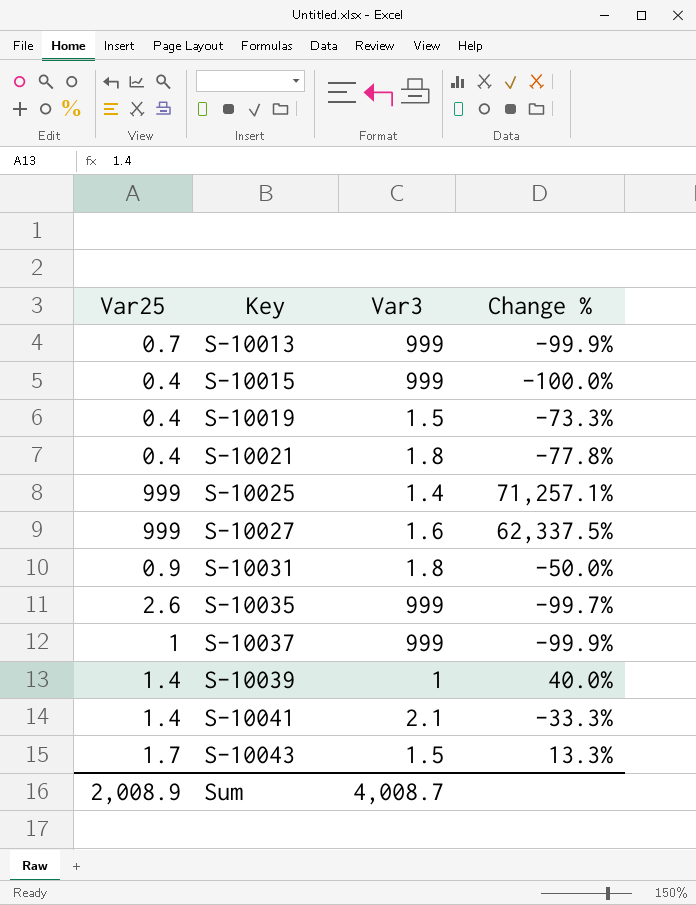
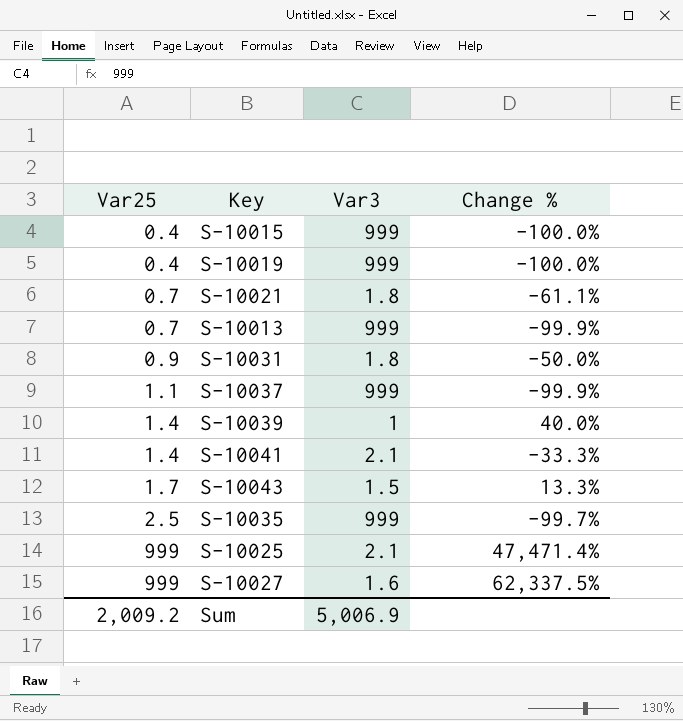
row order: Key ascending -> Var25 ascending
S-10019 | Var3: 1.5 -> 999
S-10019 | Change %: -73.3% -> -100.0%
S-10021 | Var25: 0.4 -> 0.7
S-10021 | Change %: -77.8% -> -61.1%
S-10037 | Var25: 1 -> 1.1
S-10035 | Var25: 2.6 -> 2.5
S-10025 | Var3: 1.4 -> 2.1
S-10025 | Change %: 71,257.1% -> 47,471.4%
Sum | Var25: 2,008.9 -> 2,009.2
Sum | Var3: 4,008.7 -> 5,006.9

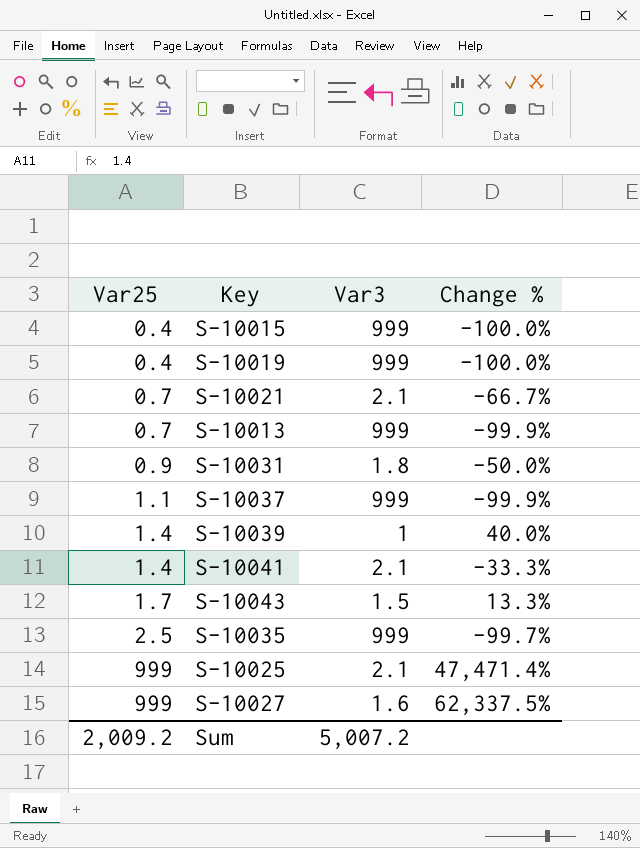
S-10021 | Var3: 1.8 -> 2.1
S-10021 | Change %: -61.1% -> -66.7%
Sum | Var3: 5,006.9 -> 5,007.2

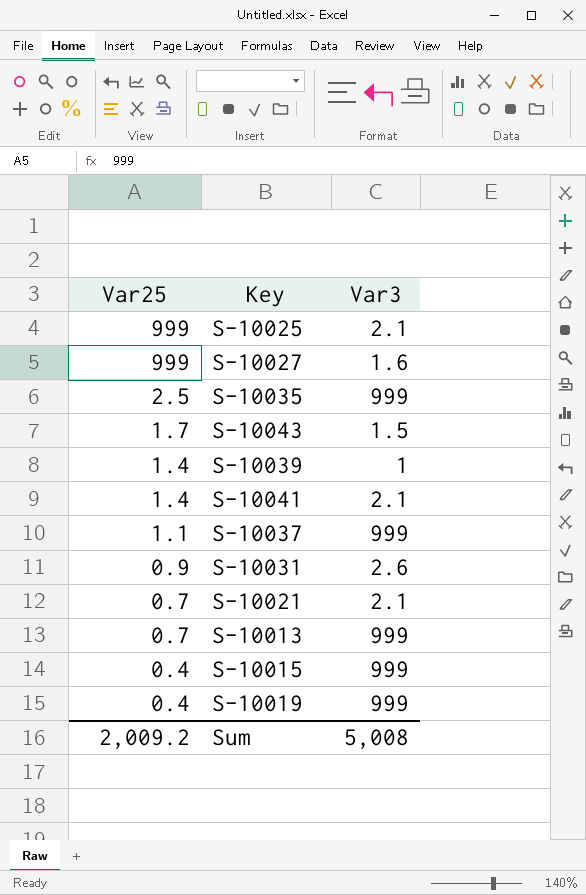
row order: Var25 ascending -> Var25 descending
column Change % | formula: ([Var25] - [Var3]) / [Var3] -> none
S-10031 | Var3: 1.8 -> 2.6
Sum | Var3: 5,007.2 -> 5,008

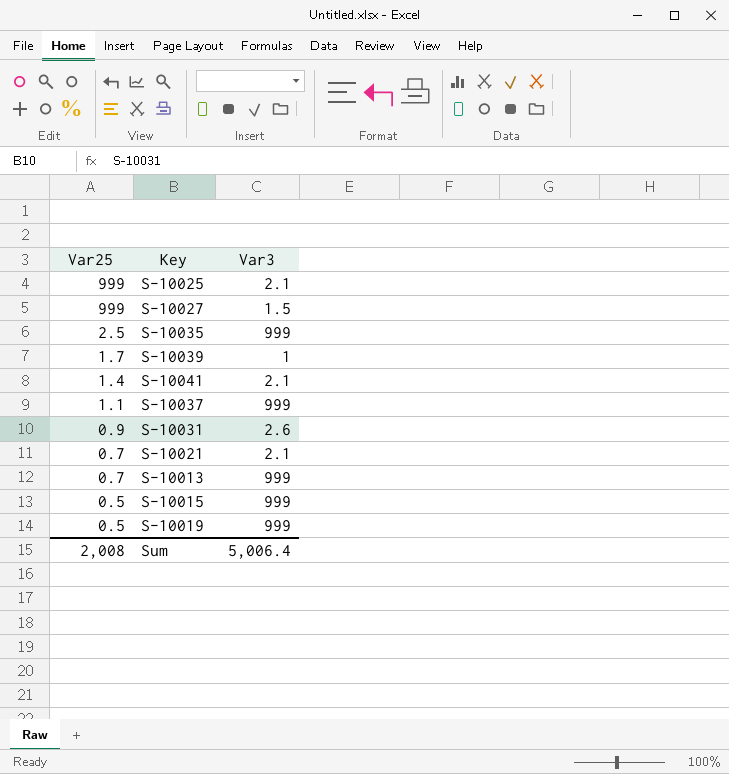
row S-10043: 1.7 | 1.5 -> none
S-10027 | Var3: 1.6 -> 1.5
S-10039 | Var25: 1.4 -> 1.7
S-10015 | Var25: 0.4 -> 0.5
S-10019 | Var25: 0.4 -> 0.5
Sum | Var25: 2,009.2 -> 2,008
Sum | Var3: 5,008 -> 5,006.4

